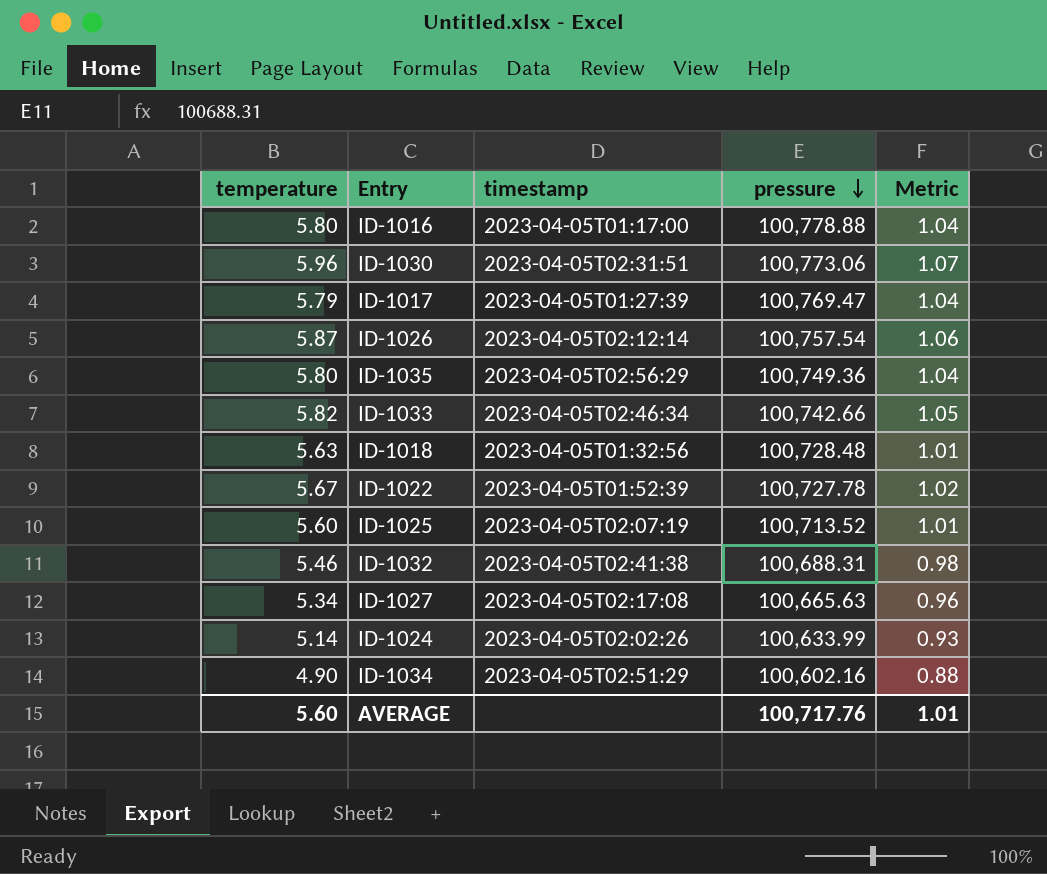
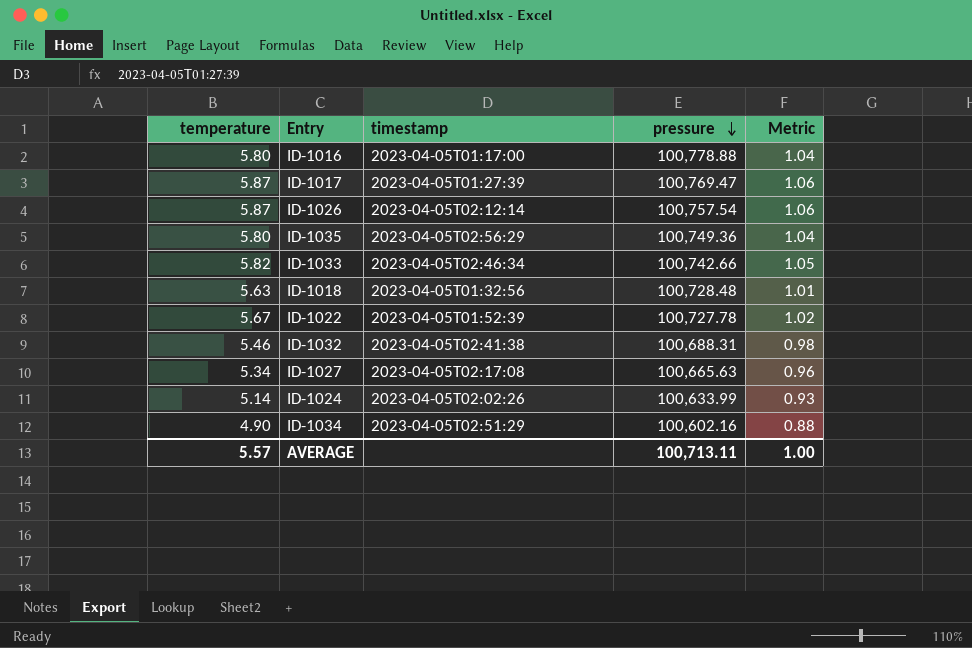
row ID-1030: 5.96 | 2023-04-05T02:31:51 | 100,773.06 | 1.07 -> none
row ID-1025: 5.60 | 2023-04-05T02:07:19 | 100,713.52 | 1.01 -> none
ID-1017 | temperature: 5.79 -> 5.87
ID-1017 | Metric: 1.04 -> 1.06
AVERAGE | temperature: 5.60 -> 5.57
AVERAGE | pressure: 100,717.76 -> 100,713.11
AVERAGE | Metric: 1.01 -> 1.00

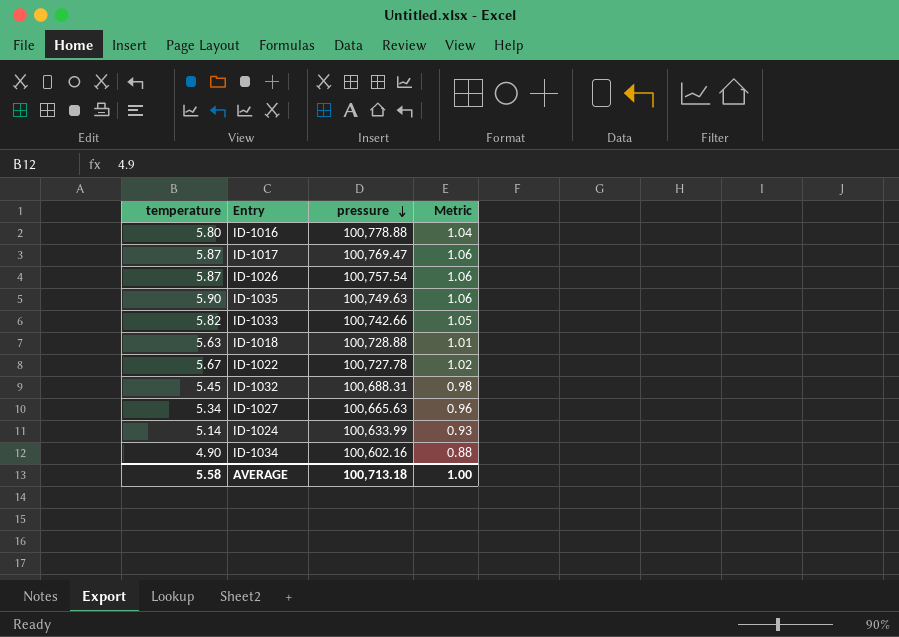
column timestamp | position: 3 -> none
ID-1035 | temperature: 5.80 -> 5.90
ID-1035 | pressure: 100,749.36 -> 100,749.63
ID-1035 | Metric: 1.04 -> 1.06
ID-1018 | pressure: 100,728.48 -> 100,728.88
ID-1032 | temperature: 5.46 -> 5.45
AVERAGE | temperature: 5.57 -> 5.58
AVERAGE | pressure: 100,713.11 -> 100,713.18

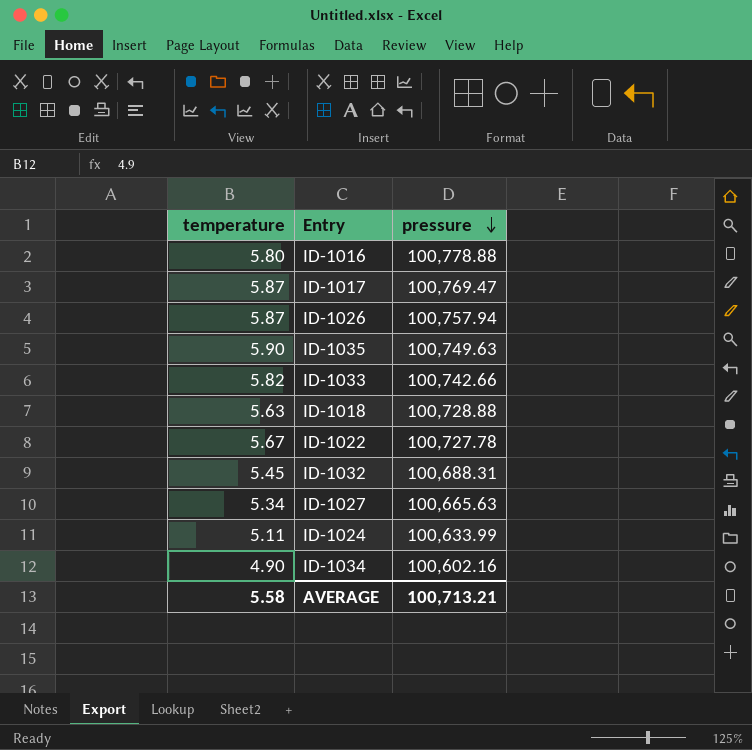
column Metric | formula: [temperature] * 0.18 -> none
ID-1026 | pressure: 100,757.54 -> 100,757.94
ID-1024 | temperature: 5.14 -> 5.11
AVERAGE | pressure: 100,713.18 -> 100,713.21

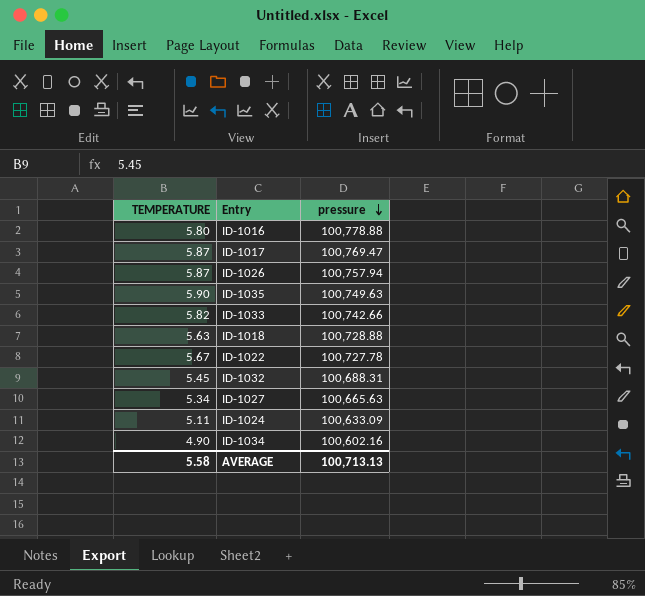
column name: temperature -> TEMPERATURE
ID-1024 | pressure: 100,633.99 -> 100,633.09
AVERAGE | pressure: 100,713.21 -> 100,713.13

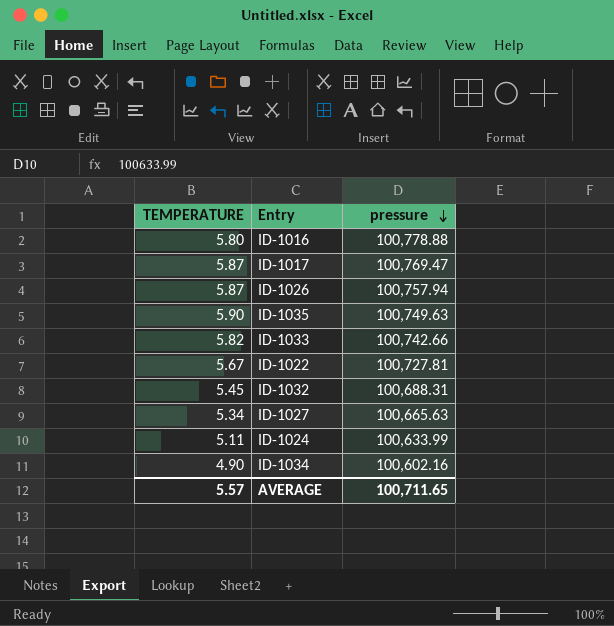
row ID-1018: 5.63 | 100,728.88 -> none
ID-1022 | pressure: 100,727.78 -> 100,727.81
ID-1024 | pressure: 100,633.09 -> 100,633.99
AVERAGE | TEMPERATURE: 5.58 -> 5.57
AVERAGE | pressure: 100,713.13 -> 100,711.65

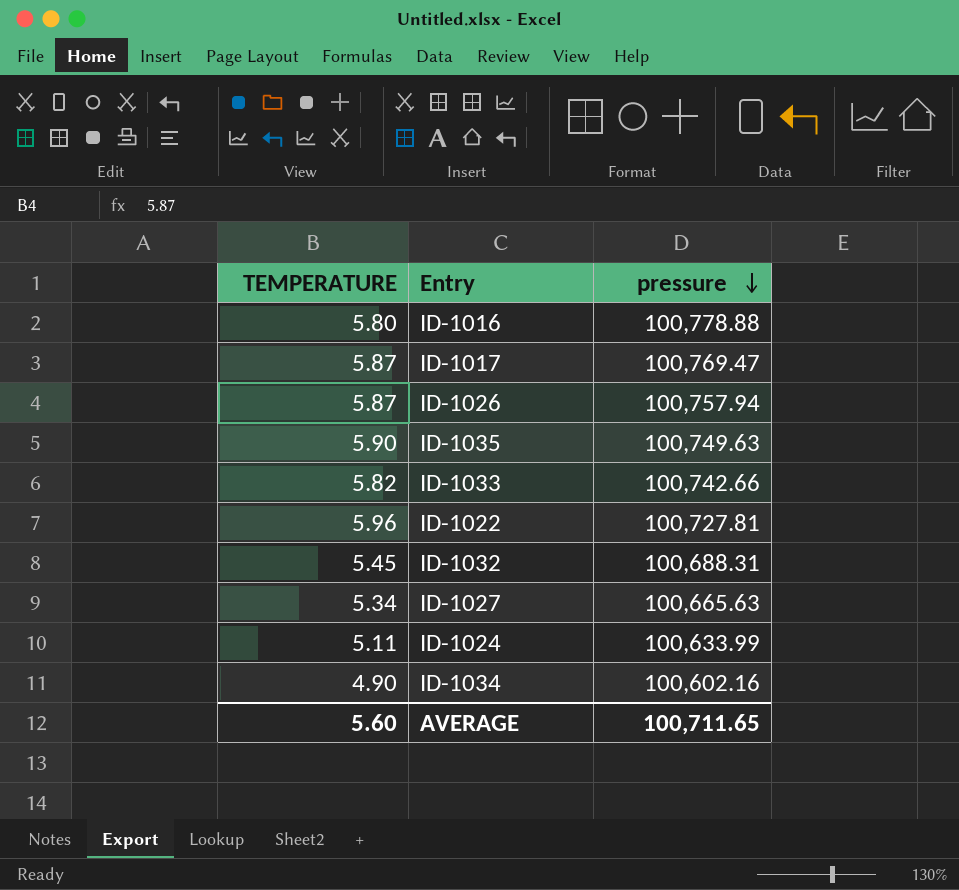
ID-1022 | TEMPERATURE: 5.67 -> 5.96
AVERAGE | TEMPERATURE: 5.57 -> 5.60

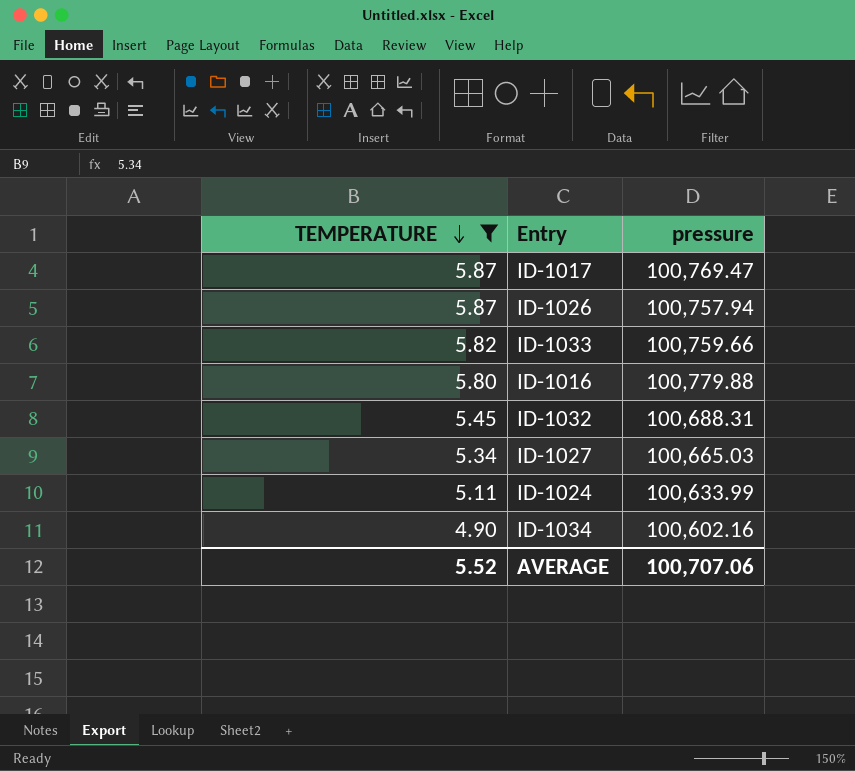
filter: none -> TEMPERATURE <= 5.87
row order: pressure descending -> TEMPERATURE descending
ID-1033 | pressure: 100,742.66 -> 100,759.66
ID-1016 | pressure: 100,778.88 -> 100,779.88
ID-1027 | pressure: 100,665.63 -> 100,665.03
AVERAGE | TEMPERATURE: 5.60 -> 5.52
AVERAGE | pressure: 100,711.65 -> 100,707.06

